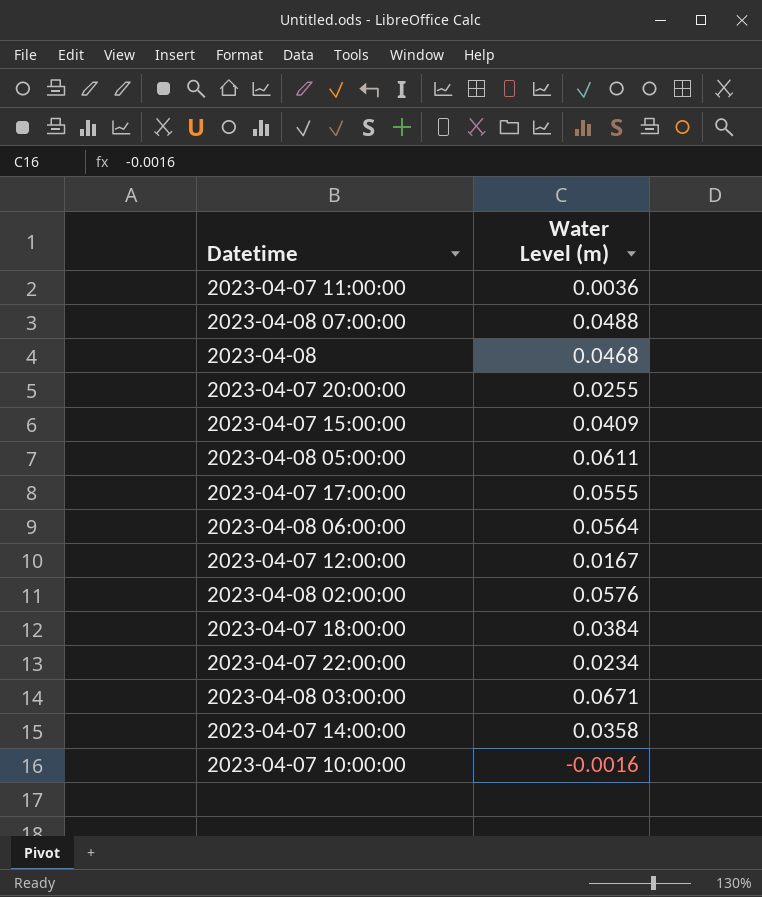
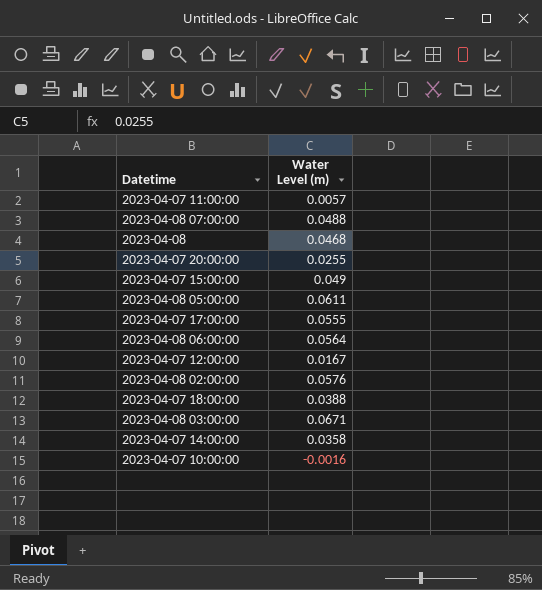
row 2023-04-07 22:00:00: 0.0234 -> none
2023-04-07 11:00:00 | Water Level (m): 0.0036 -> 0.0057
2023-04-07 15:00:00 | Water Level (m): 0.0409 -> 0.049
2023-04-07 18:00:00 | Water Level (m): 0.0384 -> 0.0388

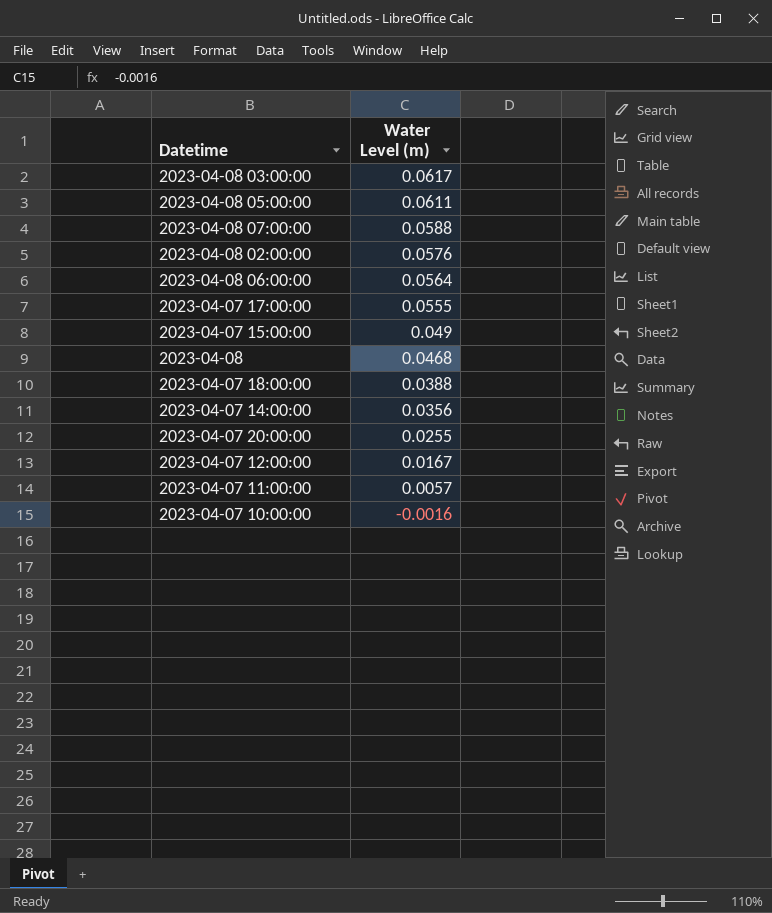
row order: none -> Water Level (m) descending
2023-04-08 03:00:00 | Water Level (m): 0.0671 -> 0.0617
2023-04-08 07:00:00 | Water Level (m): 0.0488 -> 0.0588
2023-04-07 14:00:00 | Water Level (m): 0.0358 -> 0.0356

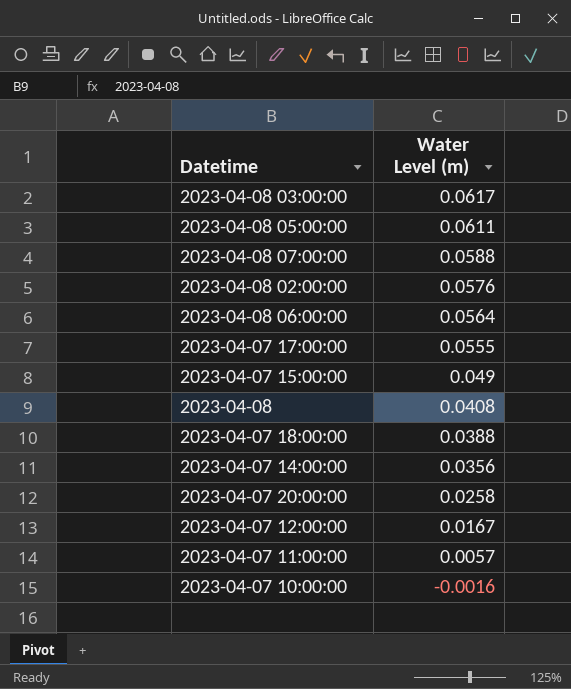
2023-04-08 | Water Level (m): 0.0468 -> 0.0408
2023-04-07 20:00:00 | Water Level (m): 0.0255 -> 0.0258

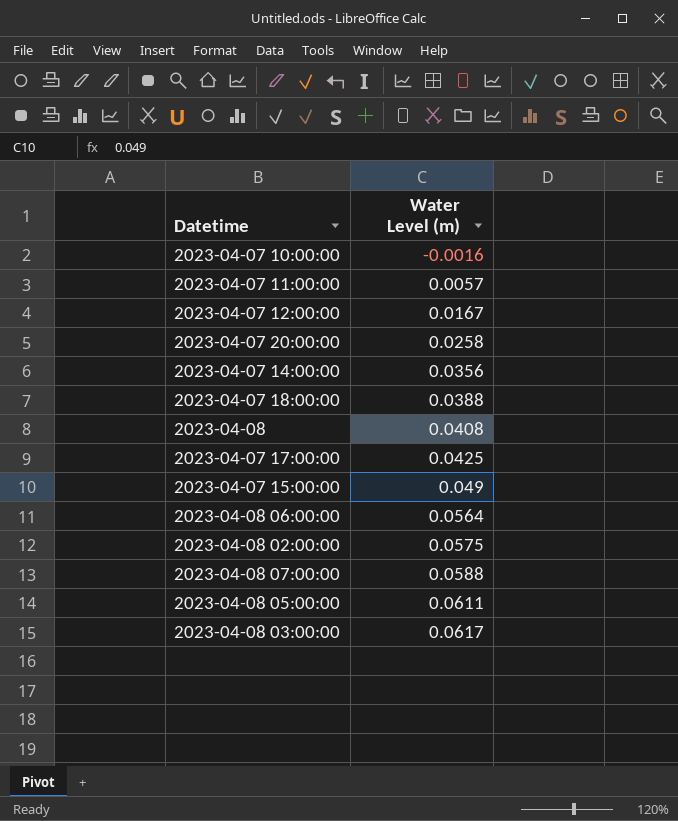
row order: Water Level (m) descending -> Water Level (m) ascending
2023-04-07 17:00:00 | Water Level (m): 0.0555 -> 0.0425
2023-04-08 02:00:00 | Water Level (m): 0.0576 -> 0.0575

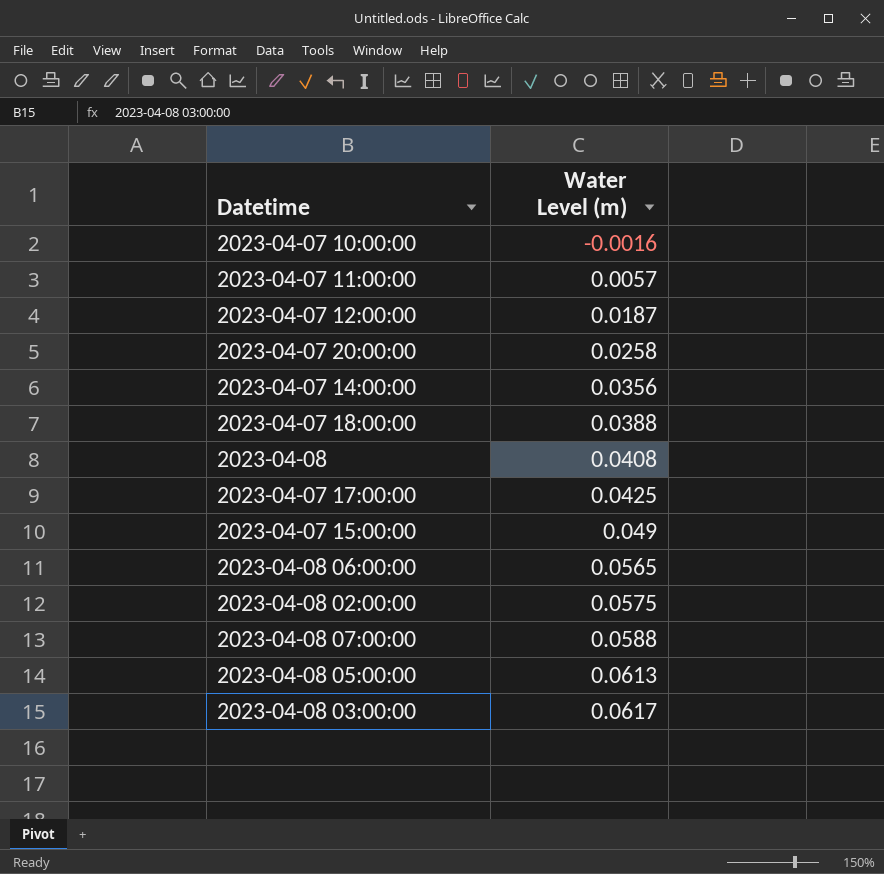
2023-04-07 12:00:00 | Water Level (m): 0.0167 -> 0.0187
2023-04-08 06:00:00 | Water Level (m): 0.0564 -> 0.0565
2023-04-08 05:00:00 | Water Level (m): 0.0611 -> 0.0613

